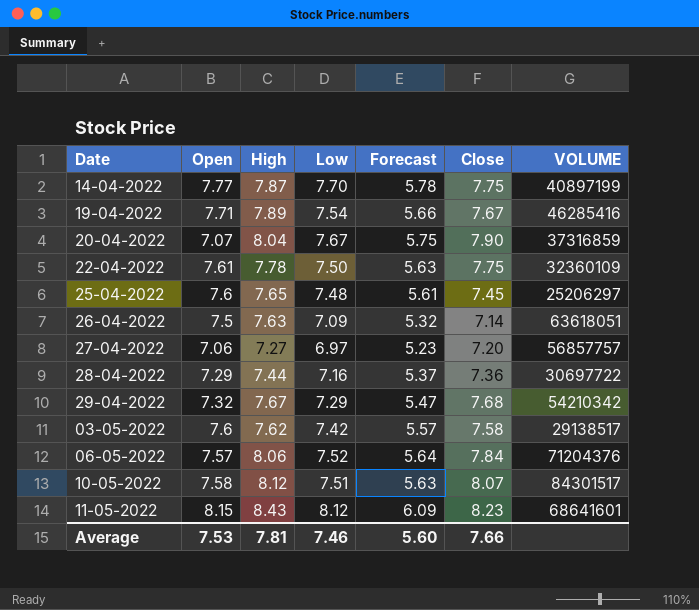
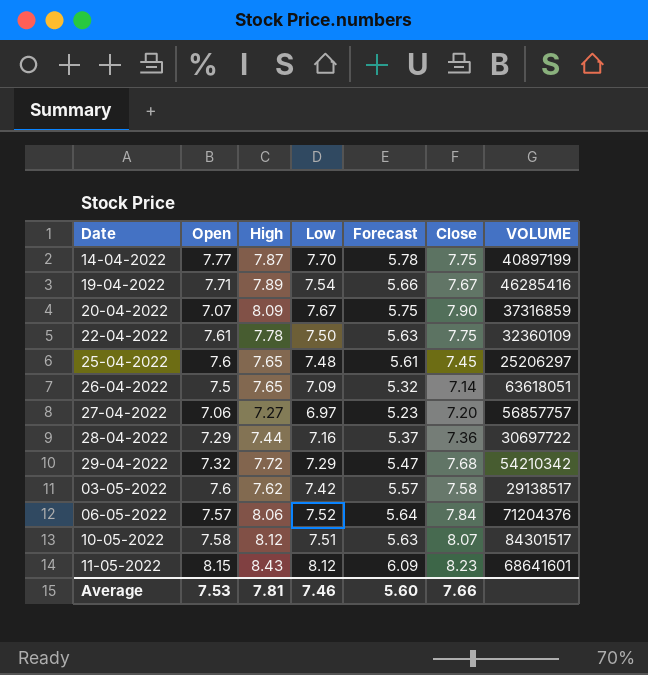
20-04-2022 | High: 8.04 -> 8.09
26-04-2022 | High: 7.63 -> 7.65
29-04-2022 | High: 7.67 -> 7.72

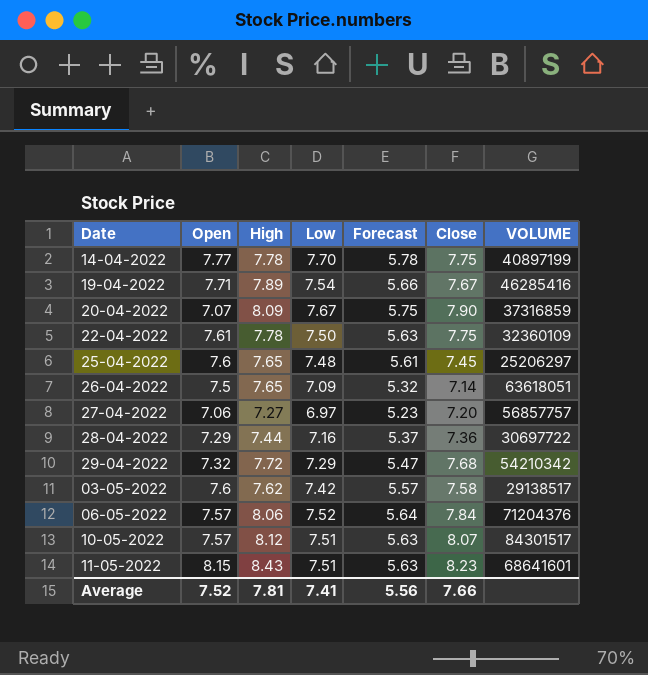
14-04-2022 | High: 7.87 -> 7.78
10-05-2022 | Open: 7.58 -> 7.57
11-05-2022 | Low: 8.12 -> 7.51
11-05-2022 | Forecast: 6.09 -> 5.63
Average | Open: 7.53 -> 7.52
Average | Low: 7.46 -> 7.41
Average | Forecast: 5.60 -> 5.56

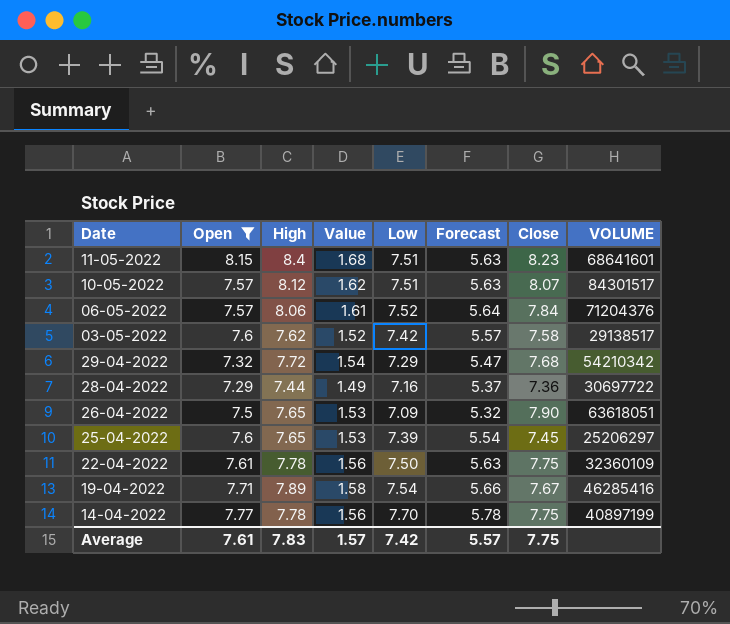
filter: none -> Open >= 7.29
row order: Date ascending -> Date descending
column Value | formula: none -> [High] * 0.2
11-05-2022 | High: 8.43 -> 8.4
26-04-2022 | Close: 7.14 -> 7.90
25-04-2022 | Low: 7.48 -> 7.39
25-04-2022 | Forecast: 5.61 -> 5.54
Average | Open: 7.52 -> 7.61
Average | High: 7.81 -> 7.83
Average | Low: 7.41 -> 7.42
Average | Forecast: 5.56 -> 5.57
Average | Close: 7.66 -> 7.75

